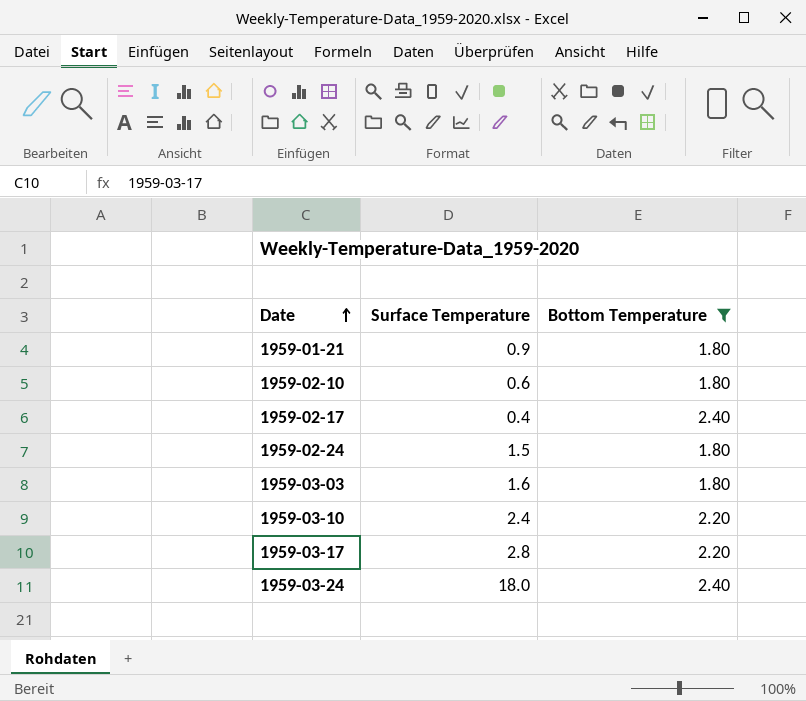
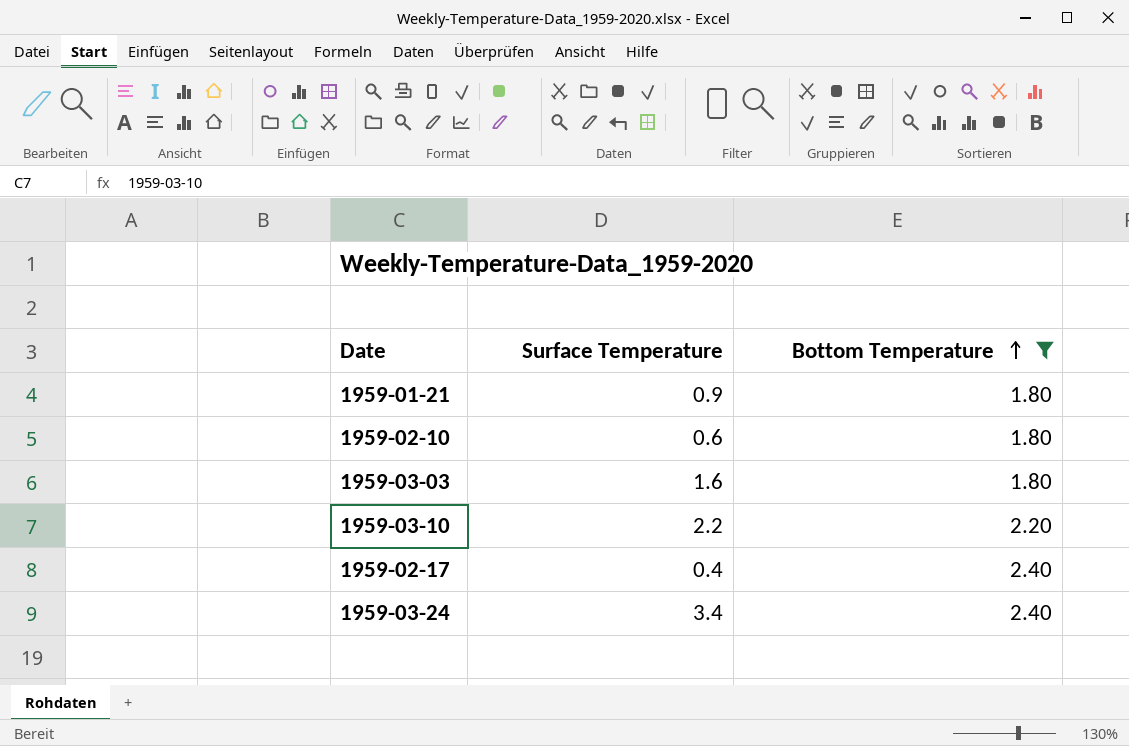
row order: Date ascending -> Bottom Temperature ascending
row 1959-02-24: 1.5 | 1.80 -> none
row 1959-03-17: 2.8 | 2.20 -> none
1959-03-10 | Surface Temperature: 2.4 -> 2.2
1959-03-24 | Surface Temperature: 18.0 -> 3.4

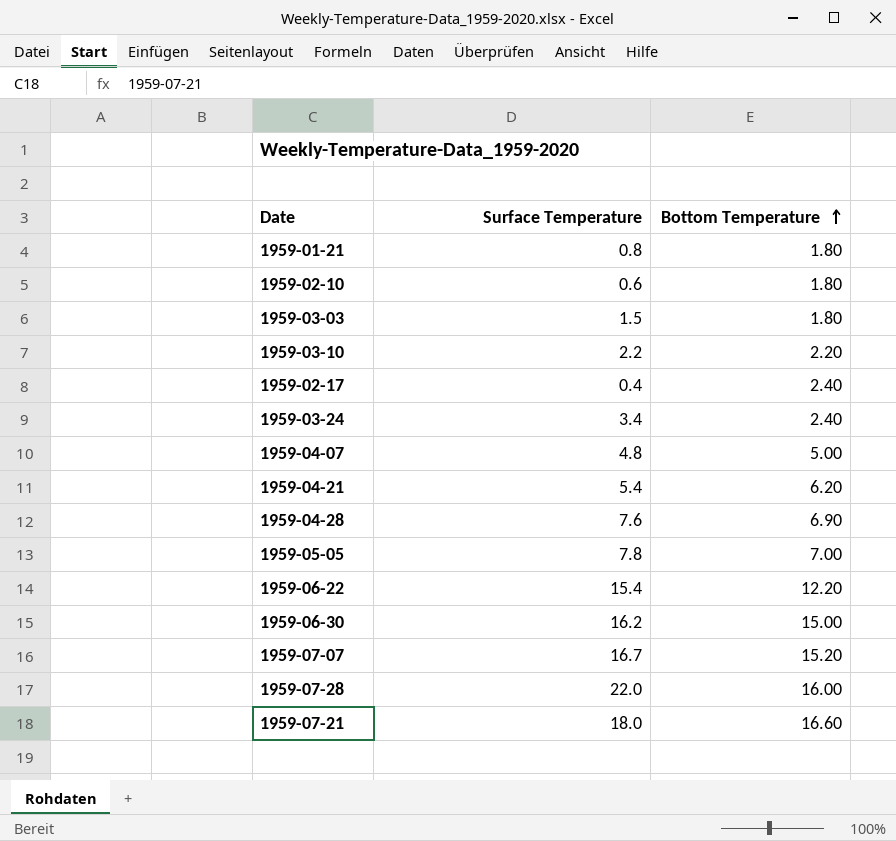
filter: Bottom Temperature <= 2.40 -> none
1959-01-21 | Surface Temperature: 0.9 -> 0.8
1959-03-03 | Surface Temperature: 1.6 -> 1.5

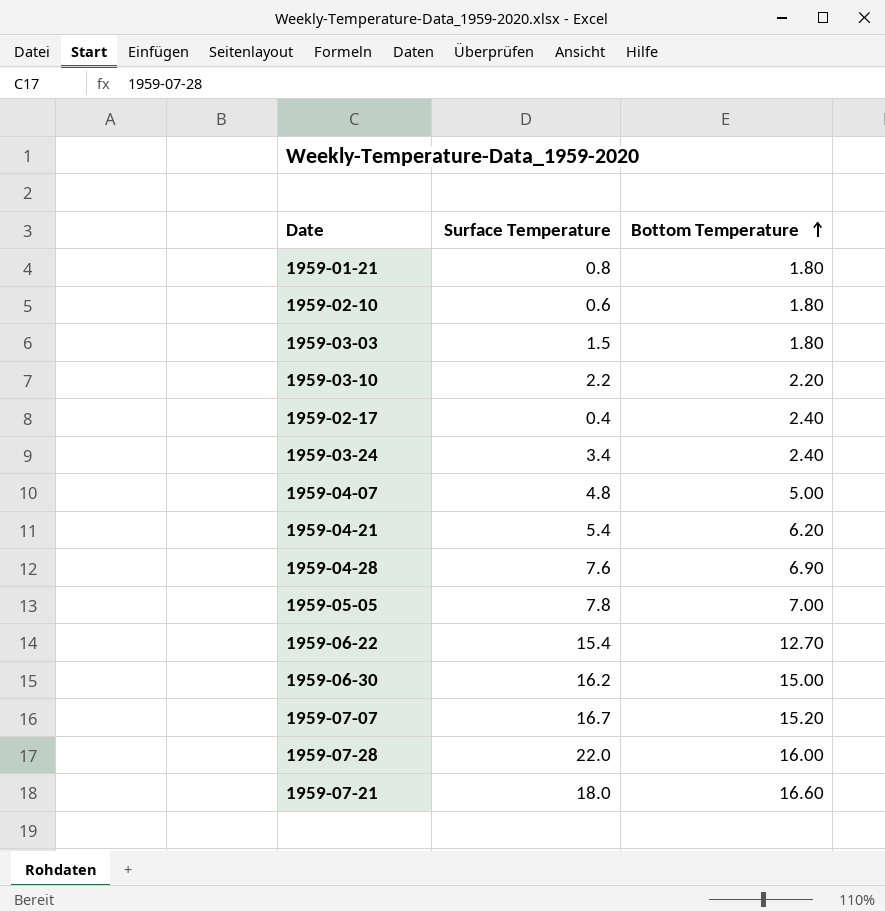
1959-06-22 | Bottom Temperature: 12.20 -> 12.70

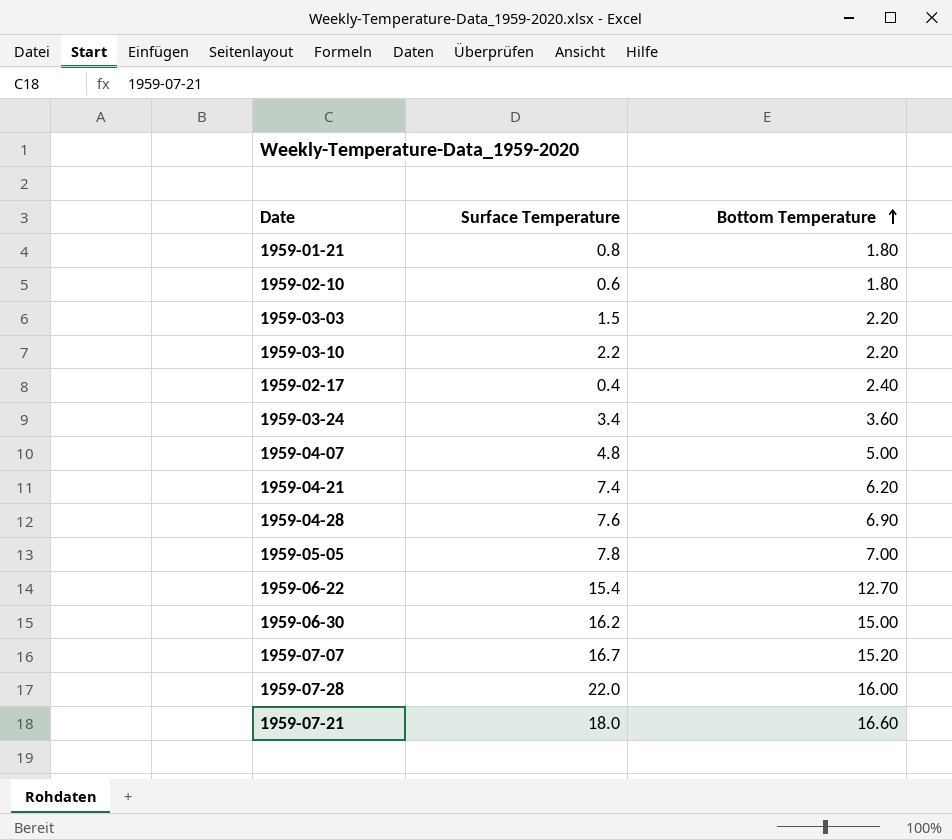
1959-03-03 | Bottom Temperature: 1.80 -> 2.20
1959-03-24 | Bottom Temperature: 2.40 -> 3.60
1959-04-21 | Surface Temperature: 5.4 -> 7.4

